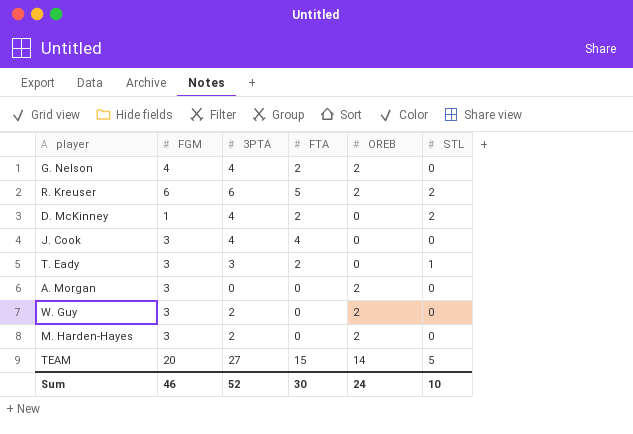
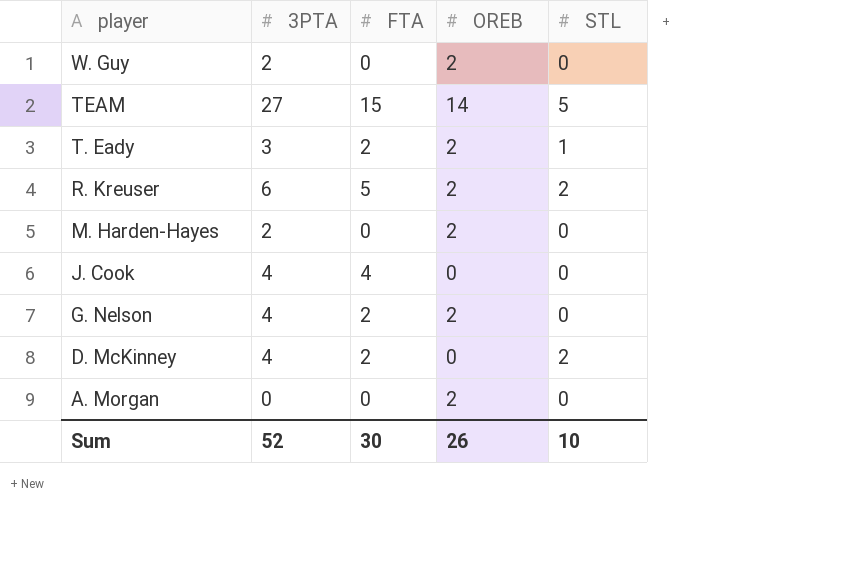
row order: none -> player descending
column FGM | position: 2 -> none
T. Eady | OREB: 0 -> 2
Sum | OREB: 24 -> 26

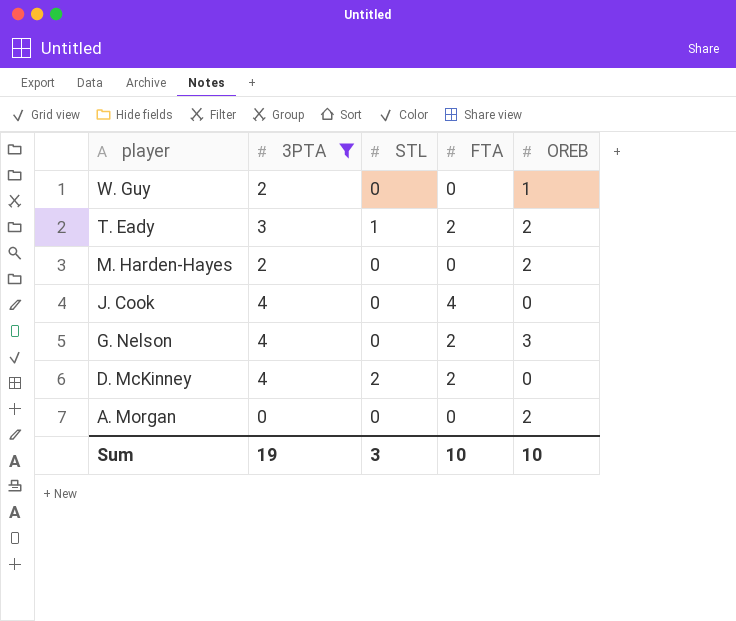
filter: none -> 3PTA <= 4
column STL | position: 5 -> 3
W. Guy | OREB: 2 -> 1
G. Nelson | OREB: 2 -> 3
Sum | 3PTA: 52 -> 19
Sum | STL: 10 -> 3
Sum | FTA: 30 -> 10
Sum | OREB: 26 -> 10

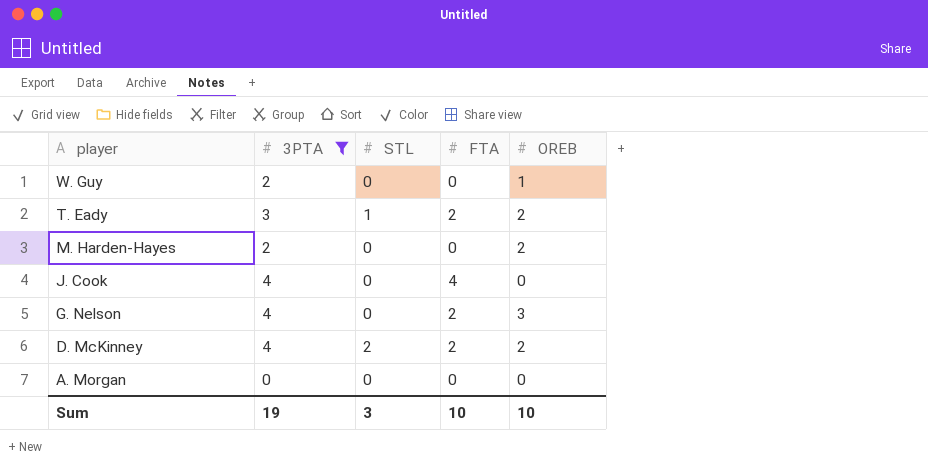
D. McKinney | OREB: 0 -> 2
A. Morgan | OREB: 2 -> 0

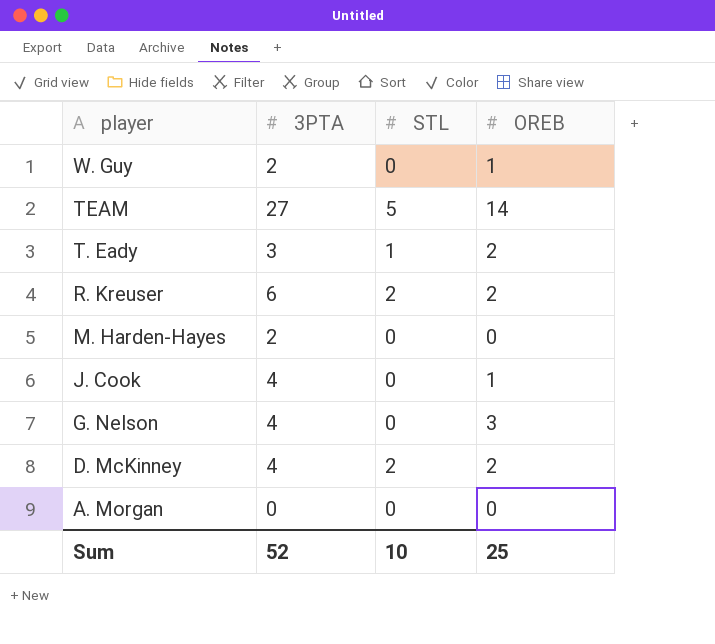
filter: 3PTA <= 4 -> none
column FTA | position: 4 -> none
M. Harden-Hayes | OREB: 2 -> 0
J. Cook | OREB: 0 -> 1
Sum | 3PTA: 19 -> 52
Sum | STL: 3 -> 10
Sum | OREB: 10 -> 25

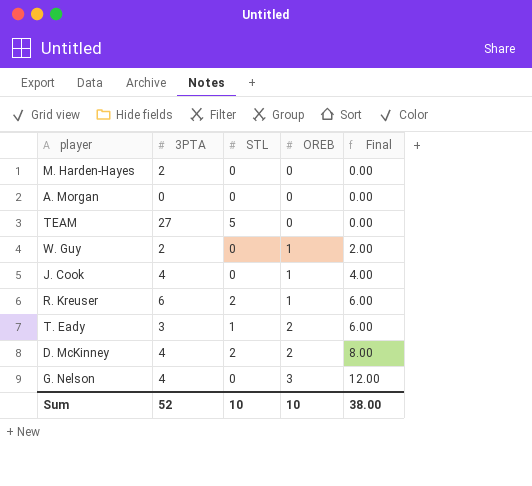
row order: player descending -> OREB ascending
column Final | formula: none -> [3PTA] * [OREB]
TEAM | OREB: 14 -> 0
R. Kreuser | OREB: 2 -> 1
Sum | OREB: 25 -> 10

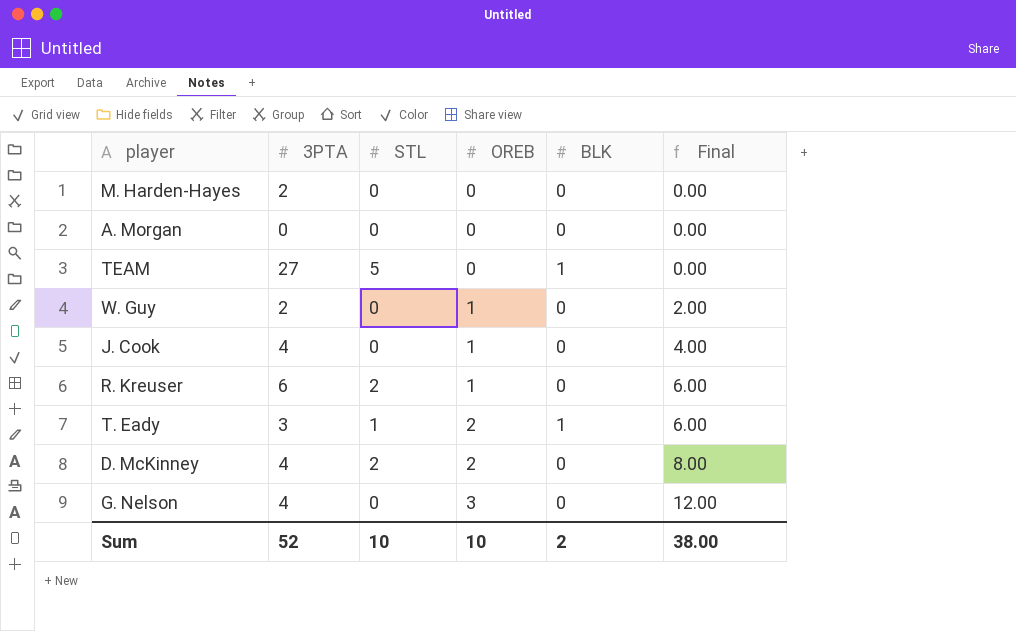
column BLK | position: none -> 5

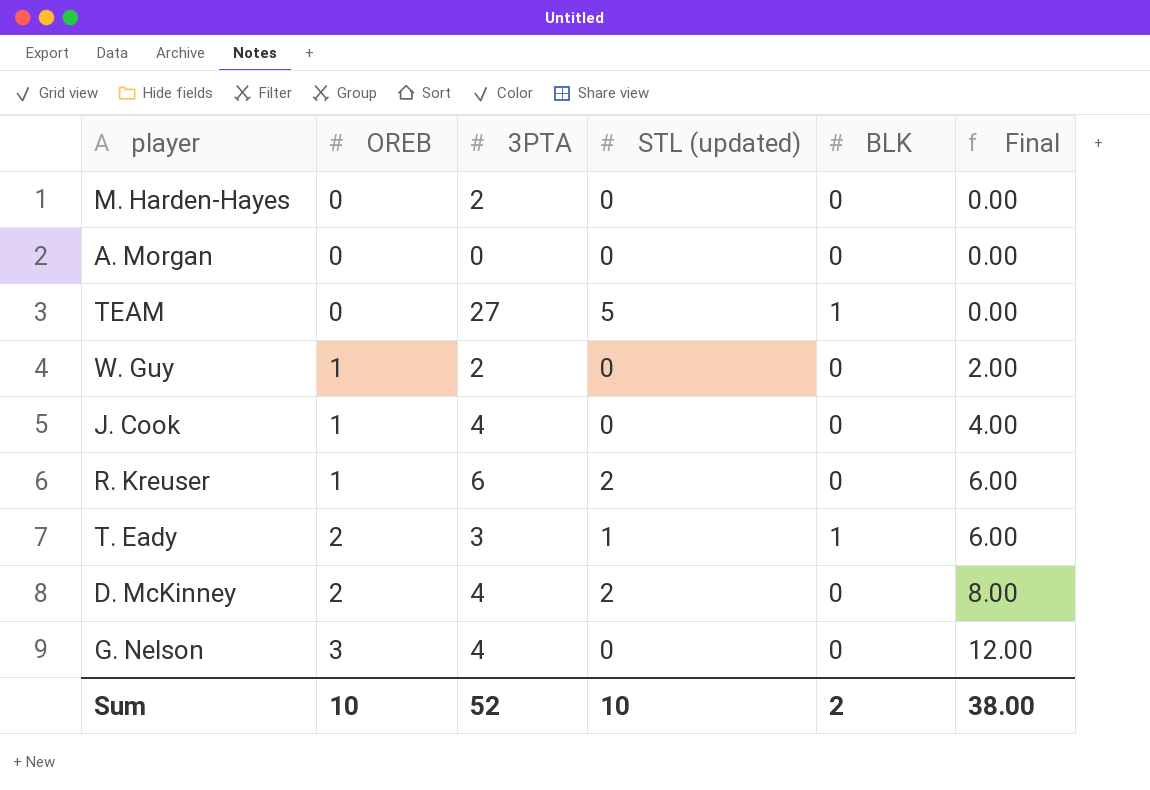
column OREB | position: 4 -> 2
column name: STL -> STL (updated)

